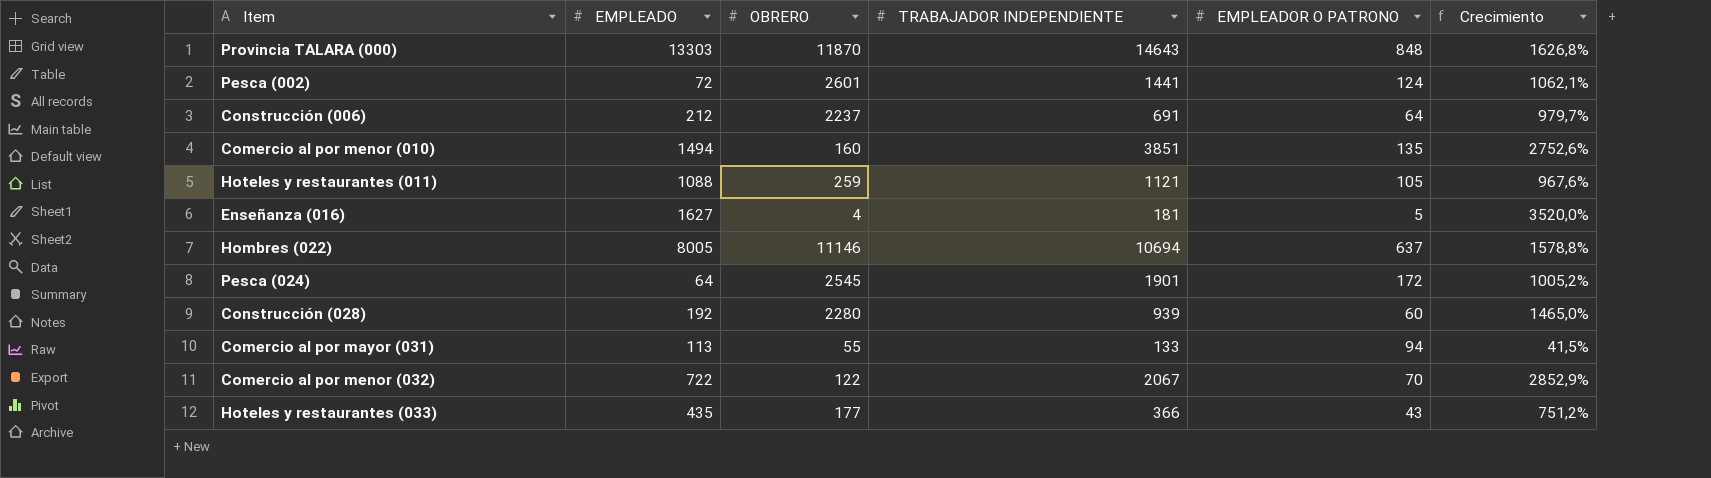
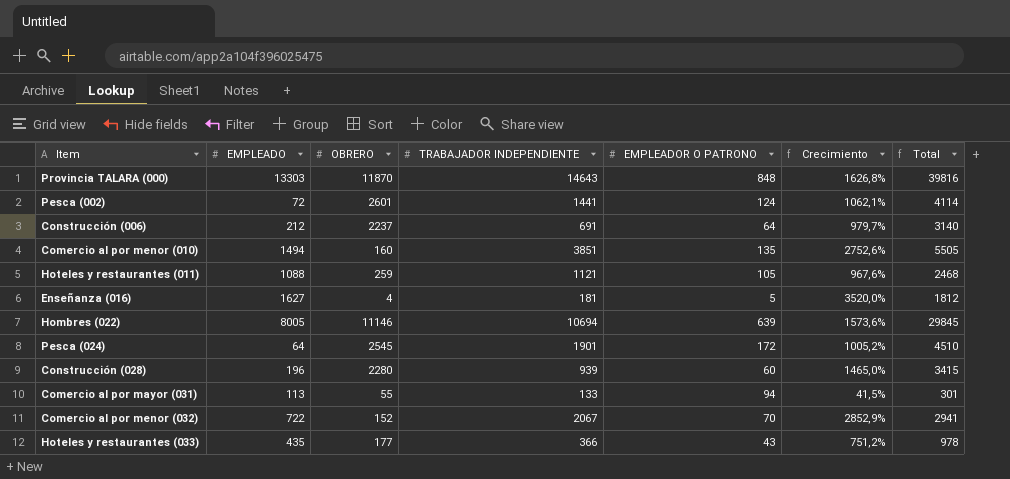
column Total | formula: none -> [EMPLEADO] + [OBRERO] + [TRABAJADOR INDEPENDIENTE]
Hombres (022) | EMPLEADOR O PATRONO: 637 -> 639
Hombres (022) | Crecimiento: 1578,8% -> 1573,6%
Construcción (028) | EMPLEADO: 192 -> 196
Comercio al por menor (032) | OBRERO: 122 -> 152

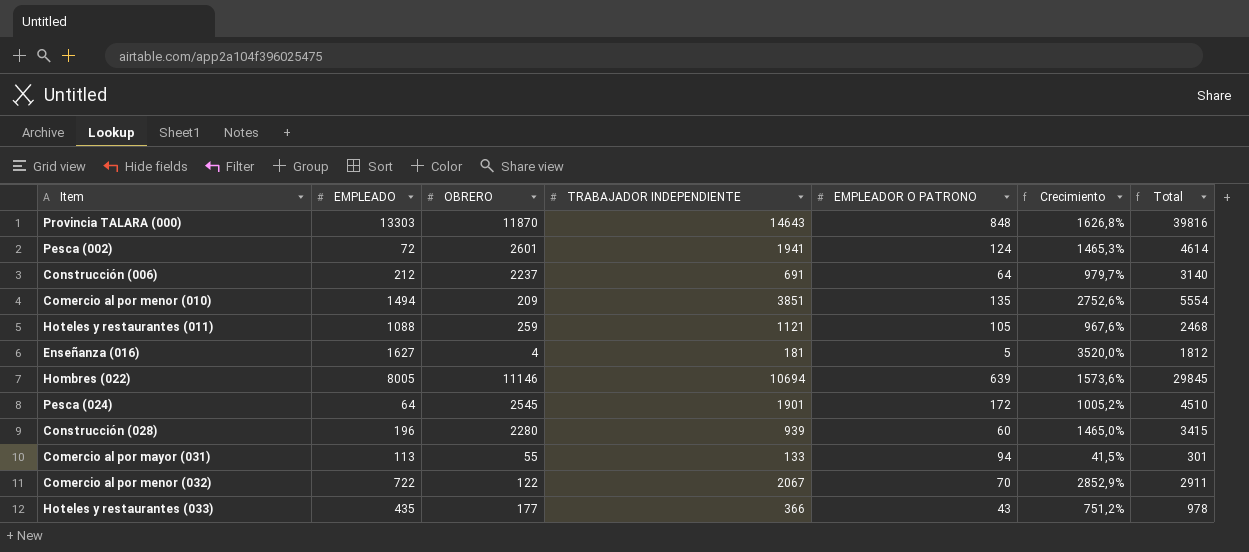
Pesca (002) | TRABAJADOR INDEPENDIENTE: 1441 -> 1941
Pesca (002) | Crecimiento: 1062,1% -> 1465,3%
Pesca (002) | Total: 4114 -> 4614
Comercio al por menor (010) | OBRERO: 160 -> 209
Comercio al por menor (010) | Total: 5505 -> 5554
Comercio al por menor (032) | OBRERO: 152 -> 122
Comercio al por menor (032) | Total: 2941 -> 2911

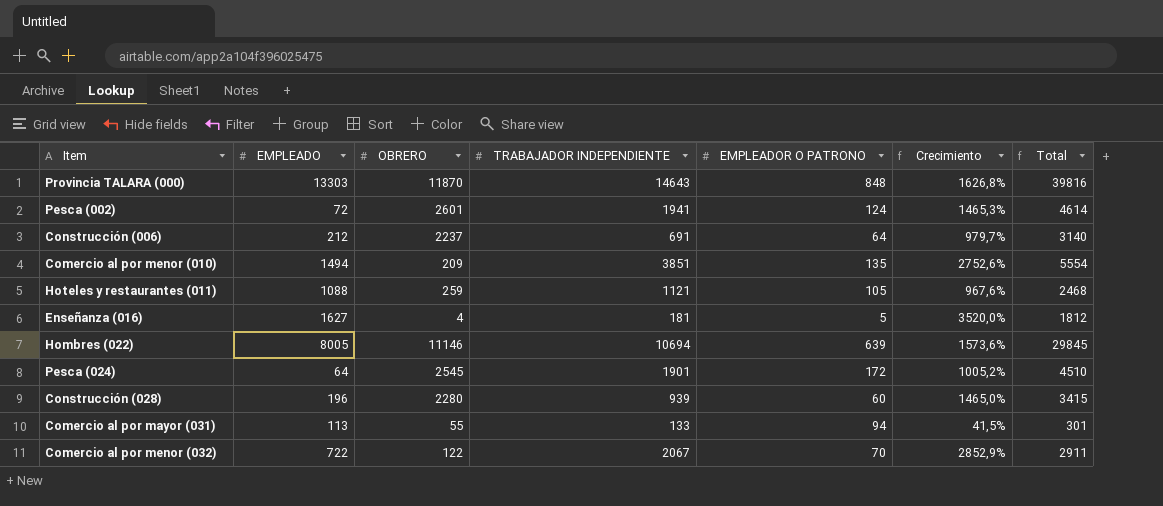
row Hoteles y restaurantes (033): 435 | 177 | 366 | 43 | 751,2% | 978 -> none

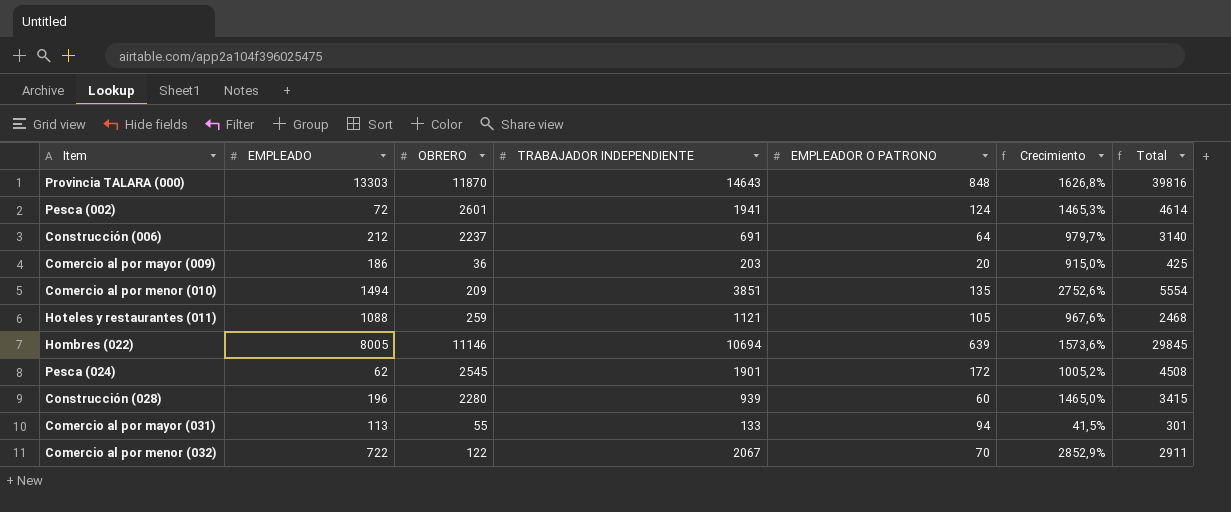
row Enseñanza (016): 1627 | 4 | 181 | 5 | 3520,0% | 1812 -> none
row Comercio al por mayor (009): none -> 186 | 36 | 203 | 20 | 915,0% | 425
Pesca (024) | EMPLEADO: 64 -> 62
Pesca (024) | Total: 4510 -> 4508

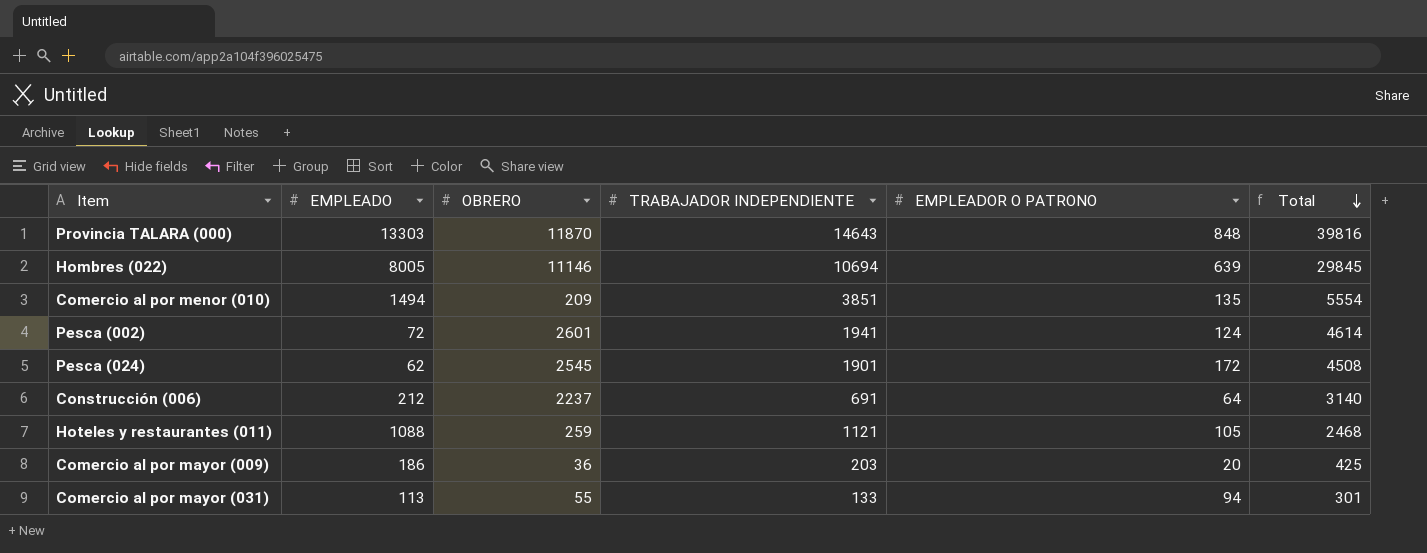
row order: none -> Total descending
column Crecimiento | formula: ([TRABAJADOR INDEPENDIENTE] - [EMPLEADOR O PATRONO]) / [EMPLEADOR O PATRONO] -> none
row Construcción (028): 196 | 2280 | 939 | 60 | 1465,0% | 3415 -> none
row Comercio al por menor (032): 722 | 122 | 2067 | 70 | 2852,9% | 2911 -> none

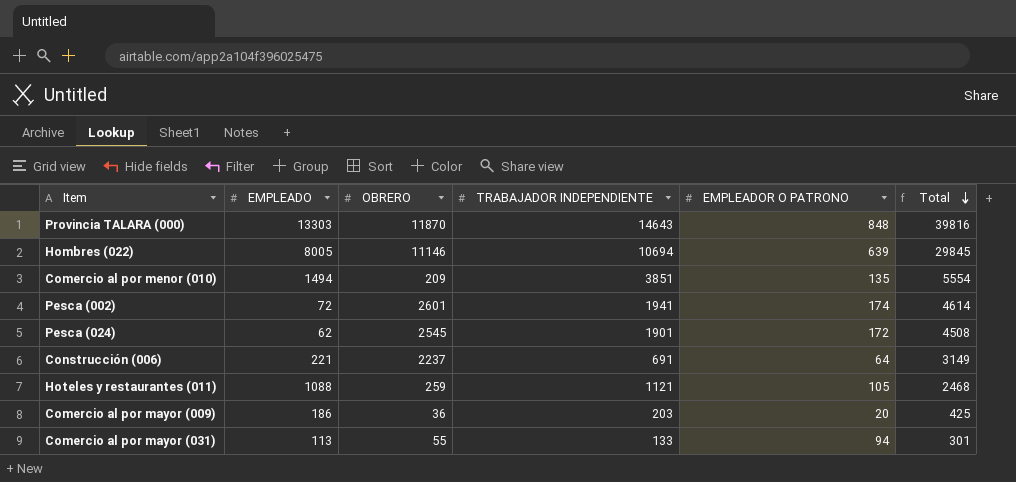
Pesca (002) | EMPLEADOR O PATRONO: 124 -> 174
Construcción (006) | EMPLEADO: 212 -> 221
Construcción (006) | Total: 3140 -> 3149

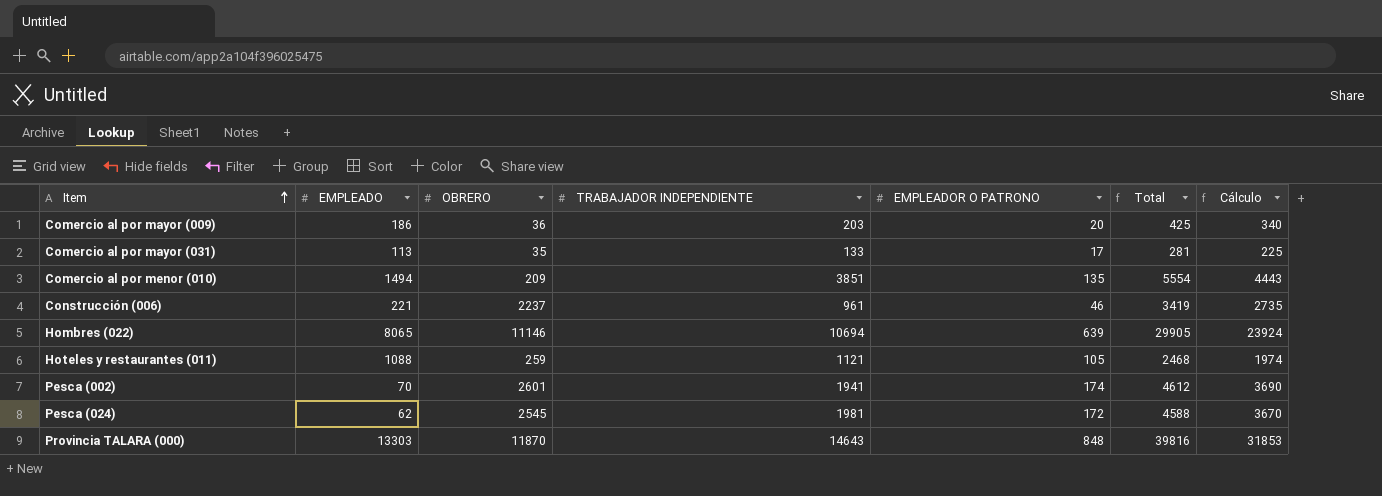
row order: Total descending -> Item ascending
column Cálculo | formula: none -> [Total] * 0,8
Comercio al por mayor (031) | OBRERO: 55 -> 35
Comercio al por mayor (031) | EMPLEADOR O PATRONO: 94 -> 17
Comercio al por mayor (031) | Total: 301 -> 281
Construcción (006) | TRABAJADOR INDEPENDIENTE: 691 -> 961
Construcción (006) | EMPLEADOR O PATRONO: 64 -> 46
Construcción (006) | Total: 3149 -> 3419
Hombres (022) | EMPLEADO: 8005 -> 8065
Hombres (022) | Total: 29845 -> 29905
Pesca (002) | EMPLEADO: 72 -> 70
Pesca (002) | Total: 4614 -> 4612
Pesca (024) | TRABAJADOR INDEPENDIENTE: 1901 -> 1981
Pesca (024) | Total: 4508 -> 4588

